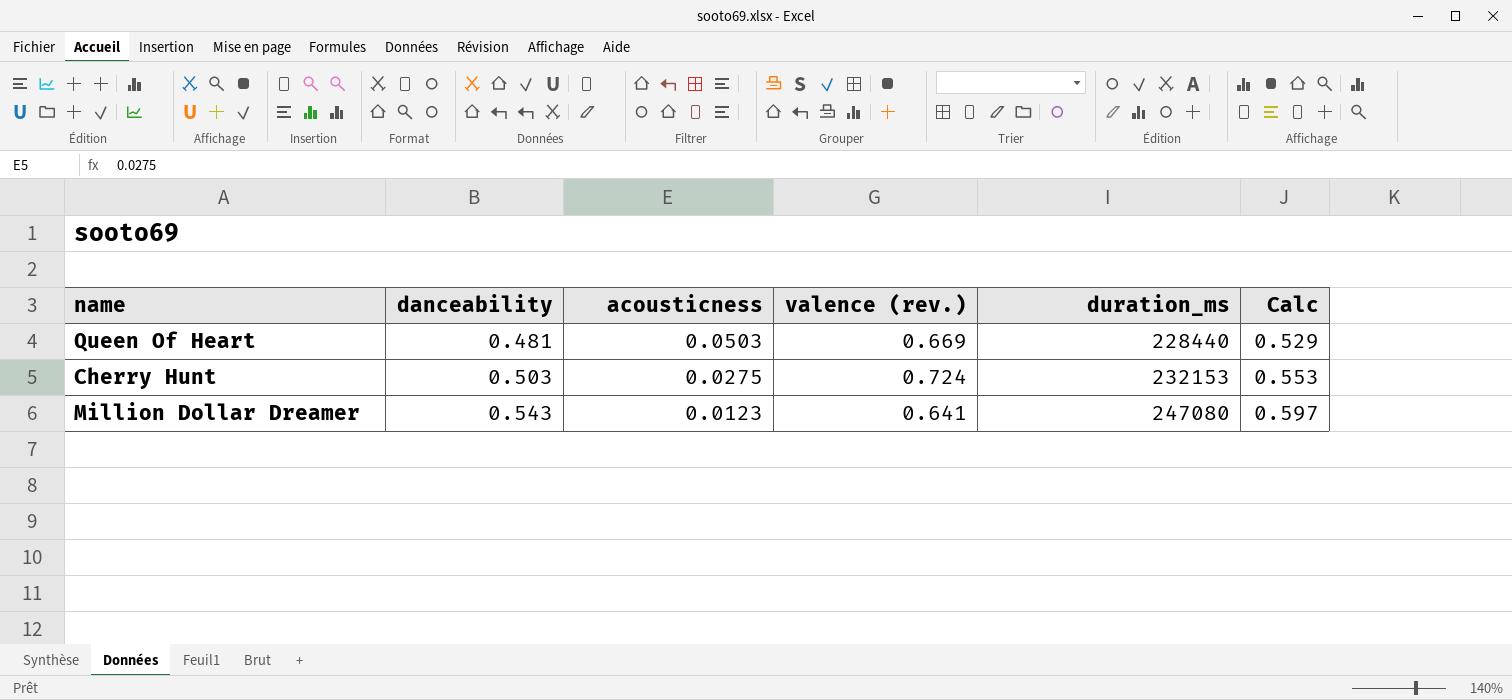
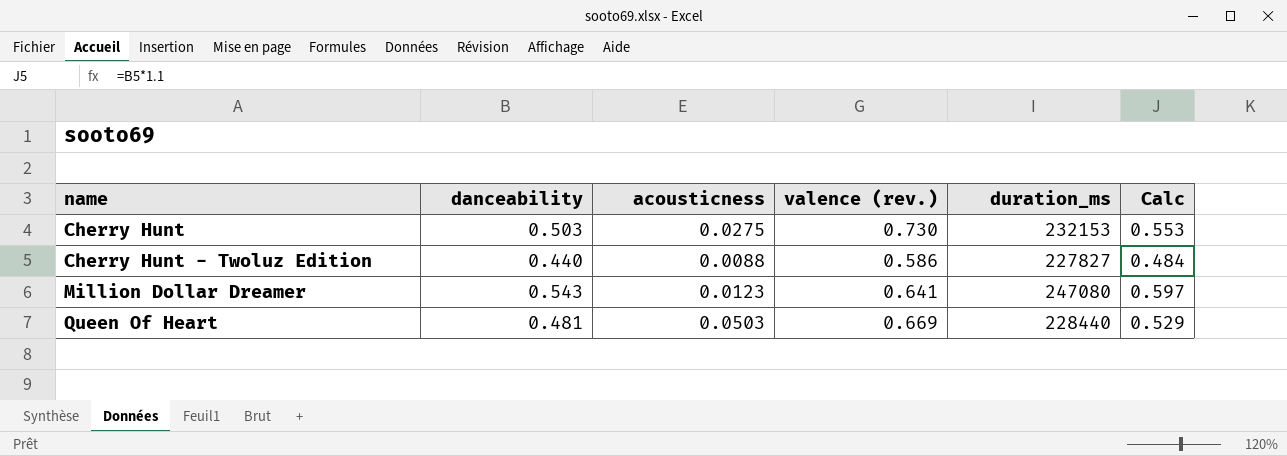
row order: danceability ascending -> name ascending
Cherry Hunt | valence (rev.): 0.724 -> 0.730
row Cherry Hunt - Twoluz Edition: none -> 0.440 | 0.0088 | 0.586 | 227827 | 0.484

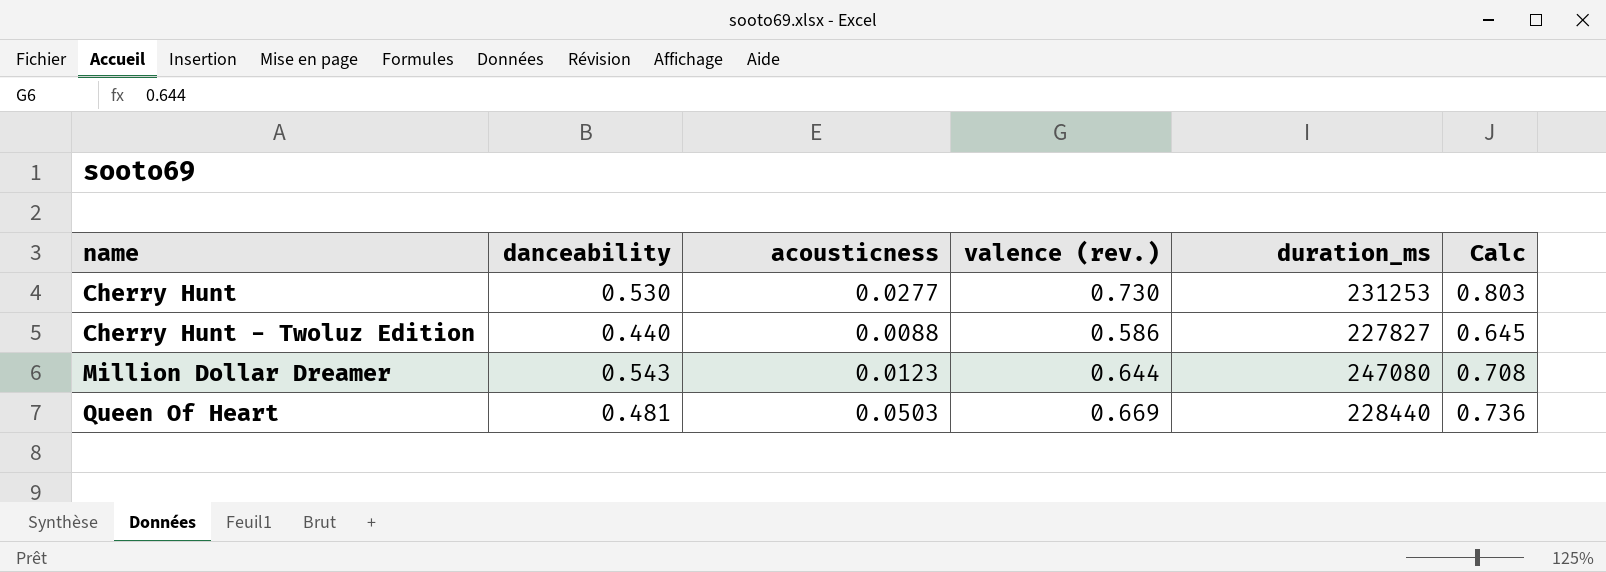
column Calc | formula: [danceability] * 1.1 -> [valence (rev.)] * 1.1
Cherry Hunt | danceability: 0.503 -> 0.530
Cherry Hunt | acousticness: 0.0275 -> 0.0277
Cherry Hunt | duration_ms: 232153 -> 231253
Million Dollar Dreamer | valence (rev.): 0.641 -> 0.644

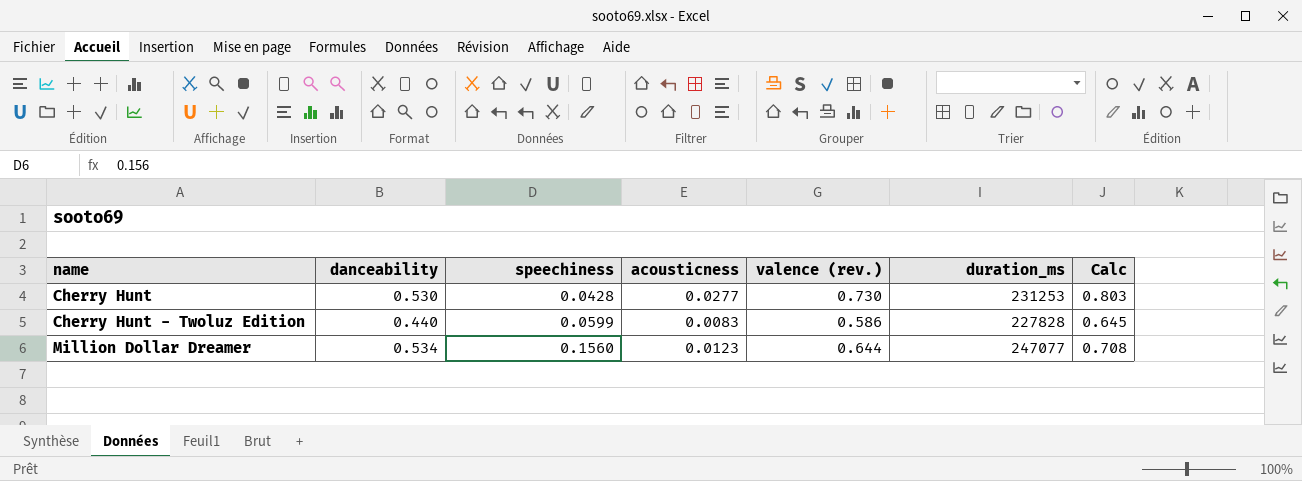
column speechiness | position: none -> 3
row Queen Of Heart: 0.481 | 0.0503 | 0.669 | 228440 | 0.736 -> none
Cherry Hunt - Twoluz Edition | acousticness: 0.0088 -> 0.0083
Cherry Hunt - Twoluz Edition | duration_ms: 227827 -> 227828
Million Dollar Dreamer | danceability: 0.543 -> 0.534
Million Dollar Dreamer | duration_ms: 247080 -> 247077

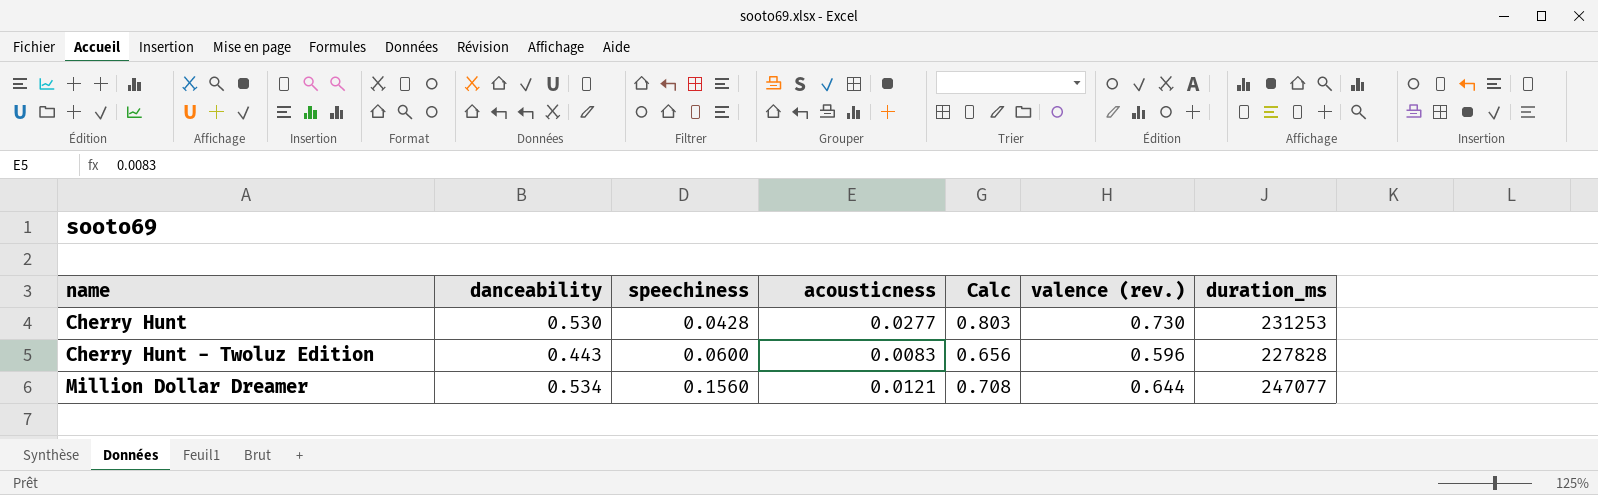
column Calc | position: 7 -> 5
Cherry Hunt - Twoluz Edition | danceability: 0.440 -> 0.443
Cherry Hunt - Twoluz Edition | speechiness: 0.0599 -> 0.0600
Cherry Hunt - Twoluz Edition | Calc: 0.645 -> 0.656
Cherry Hunt - Twoluz Edition | valence (rev.): 0.586 -> 0.596
Million Dollar Dreamer | acousticness: 0.0123 -> 0.0121

